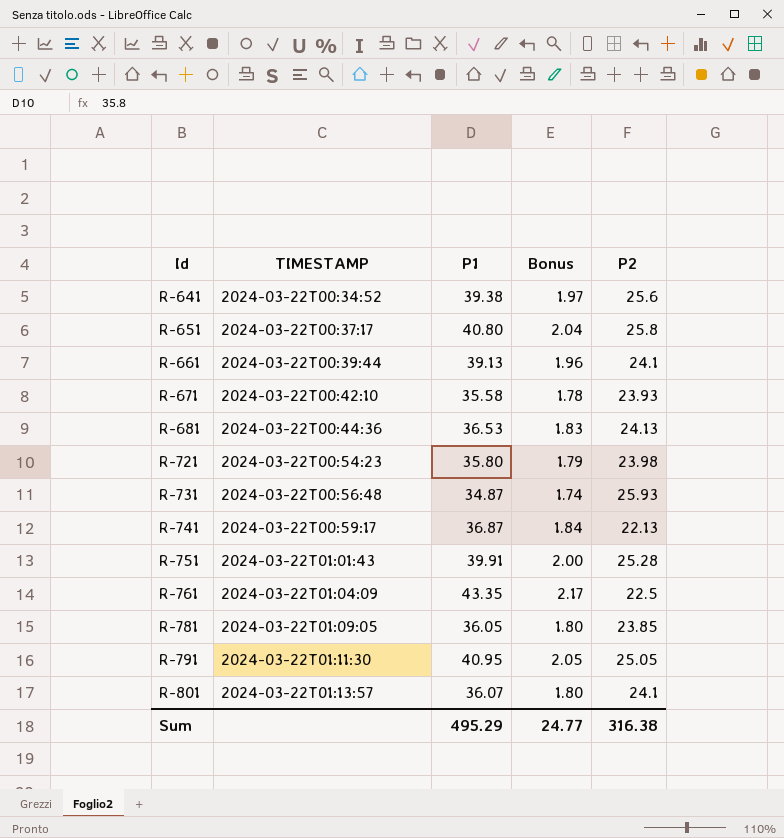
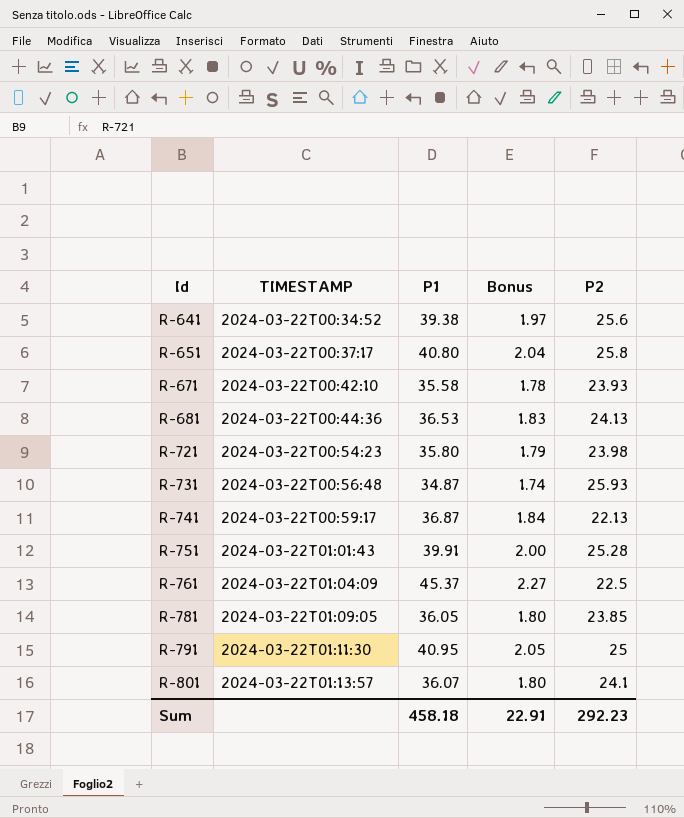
row R-661: 2024-03-22T00:39:44 | 39.13 | 1.96 | 24.1 -> none
R-761 | P1: 43.35 -> 45.37
R-761 | Bonus: 2.17 -> 2.27
R-791 | P2: 25.05 -> 25
Sum | P1: 495.29 -> 458.18
Sum | Bonus: 24.77 -> 22.91
Sum | P2: 316.38 -> 292.23

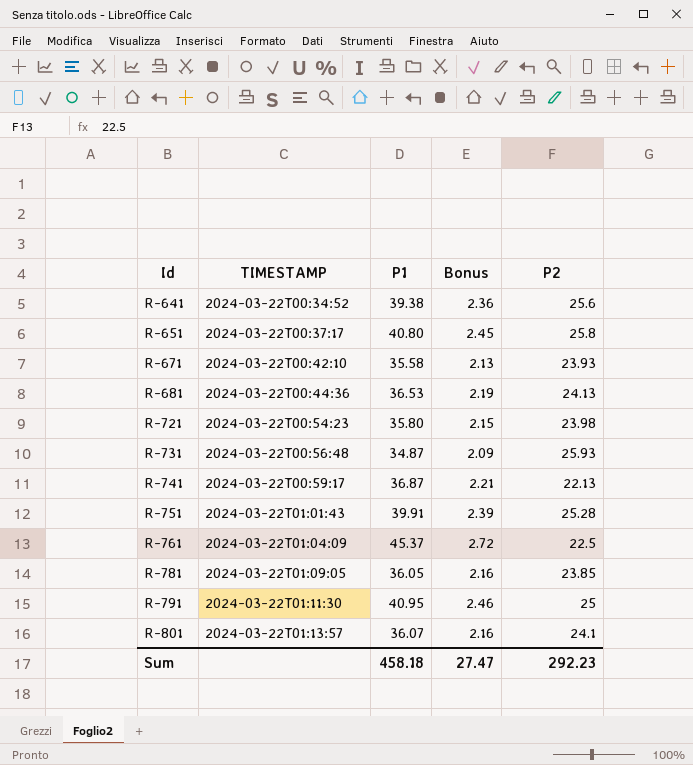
column Bonus | formula: [P1] * 0.05 -> [P1] * 0.06
Sum | Bonus: 22.91 -> 27.47

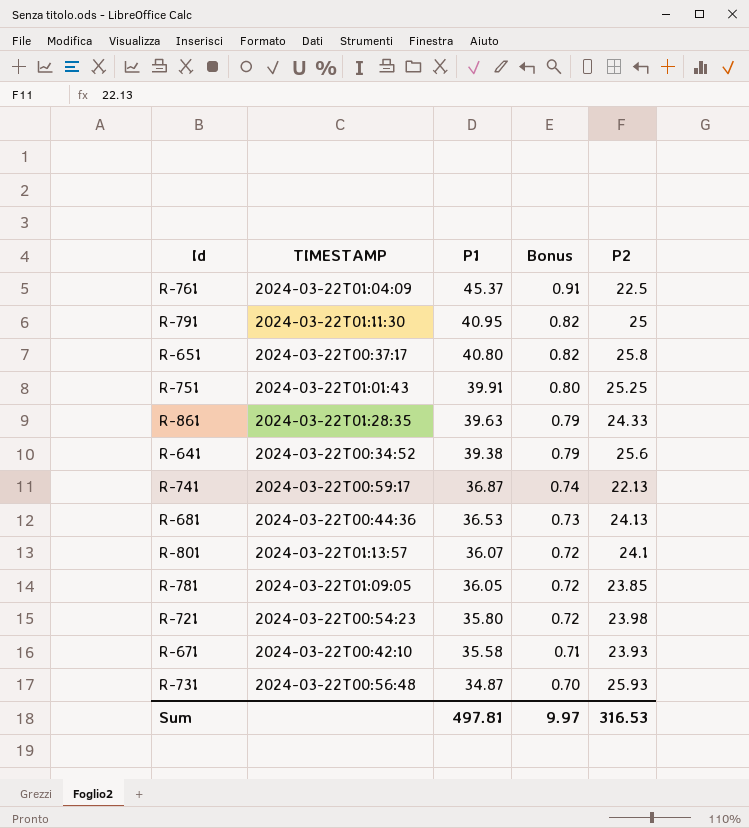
row order: Id ascending -> P1 descending
column Bonus | formula: [P1] * 0.06 -> [P1] * 0.02
R-751 | P2: 25.28 -> 25.25
row R-861: none -> 2024-03-22T01:28:35 | 39.63 | 0.79 | 24.33
Sum | P1: 458.18 -> 497.81
Sum | Bonus: 27.47 -> 9.97
Sum | P2: 292.23 -> 316.53

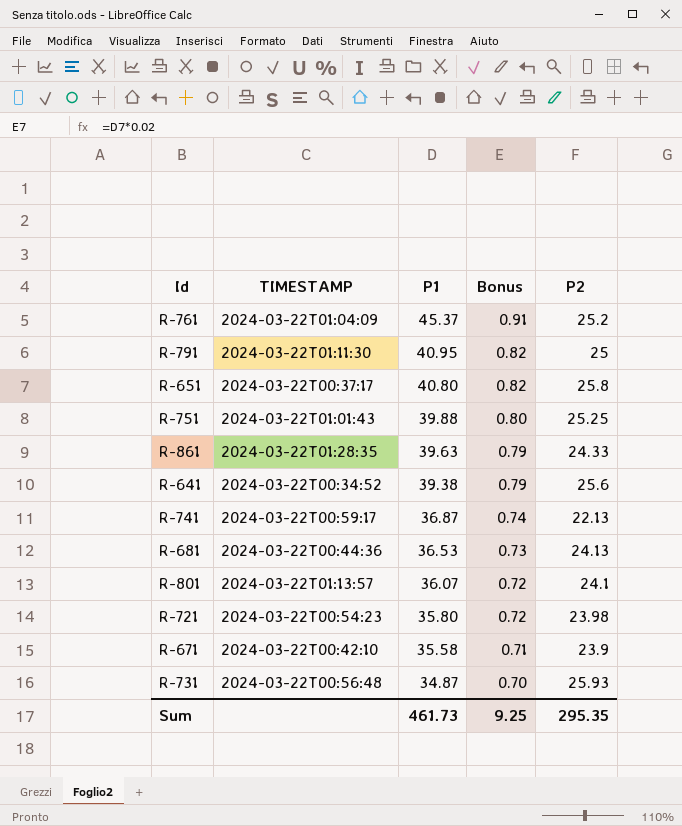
row R-781: 2024-03-22T01:09:05 | 36.05 | 0.72 | 23.85 -> none
R-761 | P2: 22.5 -> 25.2
R-751 | P1: 39.91 -> 39.88
R-671 | P2: 23.93 -> 23.9
Sum | P1: 497.81 -> 461.73
Sum | Bonus: 9.97 -> 9.25
Sum | P2: 316.53 -> 295.35

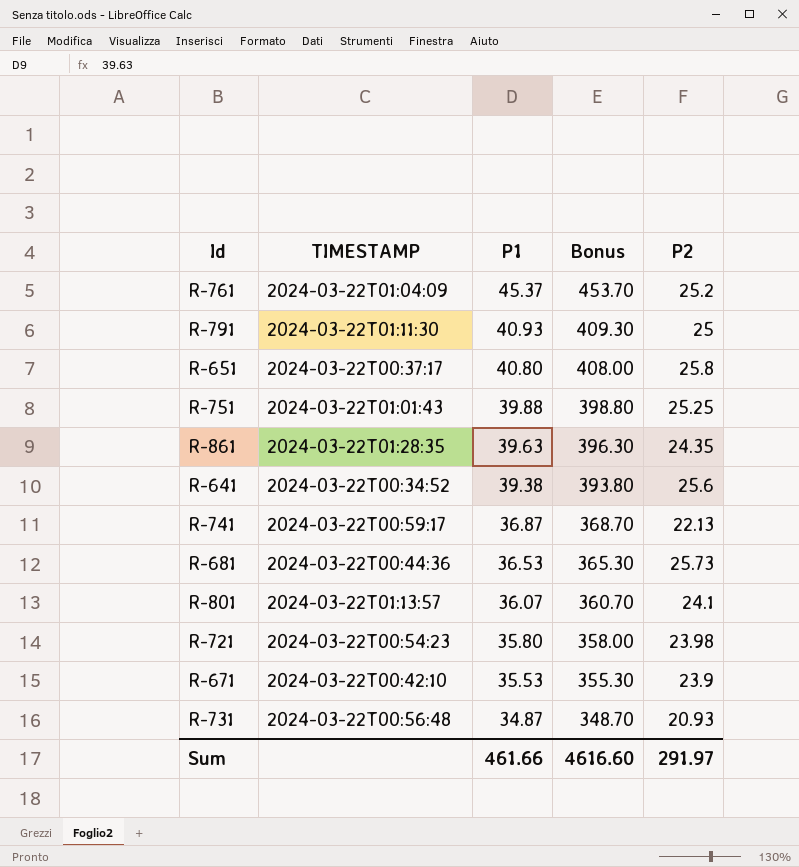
column Bonus | formula: [P1] * 0.02 -> [P1] * 10
R-791 | P1: 40.95 -> 40.93
R-861 | P2: 24.33 -> 24.35
R-681 | P2: 24.13 -> 25.73
R-671 | P1: 35.58 -> 35.53
R-731 | P2: 25.93 -> 20.93
Sum | P1: 461.73 -> 461.66
Sum | Bonus: 9.25 -> 4616.60
Sum | P2: 295.35 -> 291.97

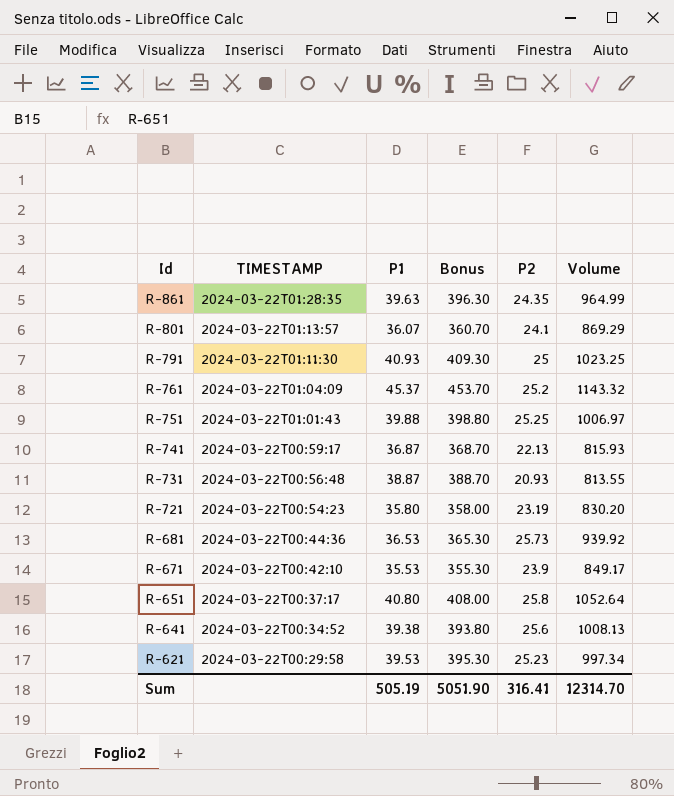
row order: P1 descending -> Id descending
column Volume | formula: none -> [P1] * [P2]
R-731 | P1: 34.87 -> 38.87
R-731 | Bonus: 348.70 -> 388.70
R-721 | P2: 23.98 -> 23.19
row R-621: none -> 2024-03-22T00:29:58 | 39.53 | 395.30 | 25.23 | 997.34
Sum | P1: 461.66 -> 505.19
Sum | Bonus: 4616.60 -> 5051.90
Sum | P2: 291.97 -> 316.41

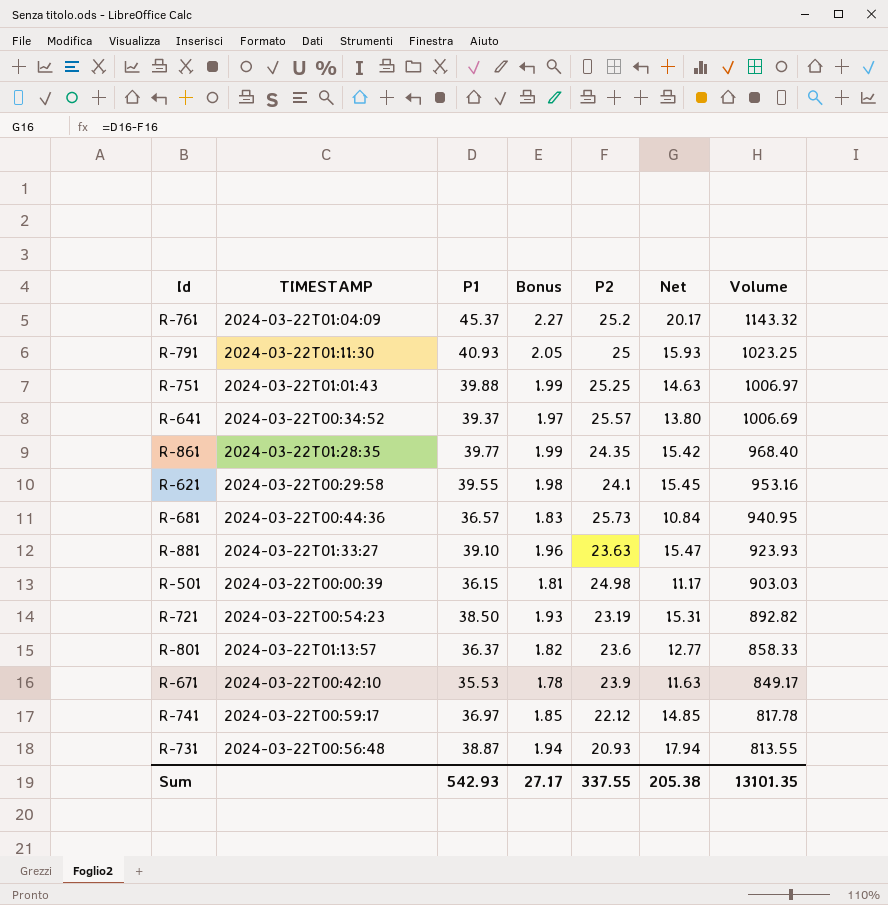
row order: Id descending -> Volume descending
column Bonus | formula: [P1] * 10 -> [P1] * 0.05
column Net | formula: none -> [P1] - [P2]
row R-651: 2024-03-22T00:37:17 | 40.80 | 408.00 | 25.8 | 1052.64 -> none
R-641 | P1: 39.38 -> 39.37
R-641 | P2: 25.6 -> 25.57
R-641 | Volume: 1008.13 -> 1006.69
R-861 | P1: 39.63 -> 39.77
R-861 | Volume: 964.99 -> 968.40
R-621 | P1: 39.53 -> 39.55
R-621 | P2: 25.23 -> 24.1
R-621 | Volume: 997.34 -> 953.16
R-681 | P1: 36.53 -> 36.57
R-681 | Volume: 939.92 -> 940.95
row R-881: none -> 2024-03-22T01:33:27 | 39.10 | 1.96 | 23.63 | 15.47 | 923.93
row R-501: none -> 2024-03-22T00:00:39 | 36.15 | 1.81 | 24.98 | 11.17 | 903.03
R-721 | P1: 35.80 -> 38.50
R-721 | Volume: 830.20 -> 892.82
R-801 | P1: 36.07 -> 36.37
R-801 | P2: 24.1 -> 23.6
R-801 | Volume: 869.29 -> 858.33
R-741 | P1: 36.87 -> 36.97
R-741 | P2: 22.13 -> 22.12
R-741 | Volume: 815.93 -> 817.78
Sum | P1: 505.19 -> 542.93
Sum | Bonus: 5051.90 -> 27.17
Sum | P2: 316.41 -> 337.55
Sum | Volume: 12314.70 -> 13101.35

